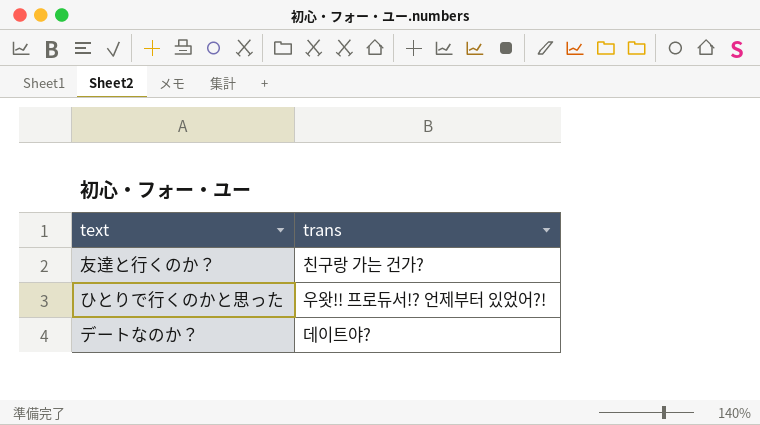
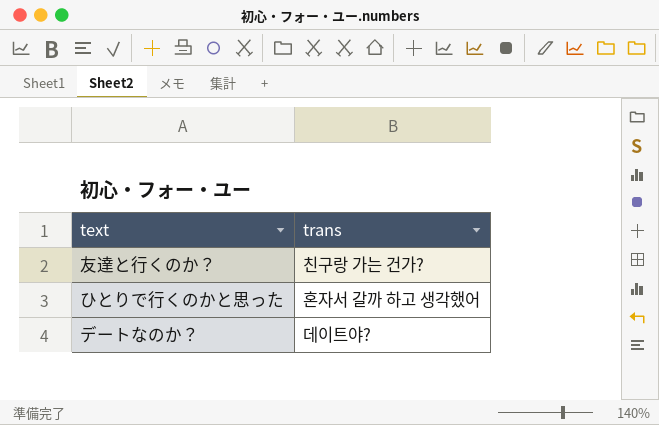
ひとりで行くのかと思った | trans: 우왓!! 프로듀서!? 언제부터 있었어?! -> 혼자서 갈까 하고 생각했어

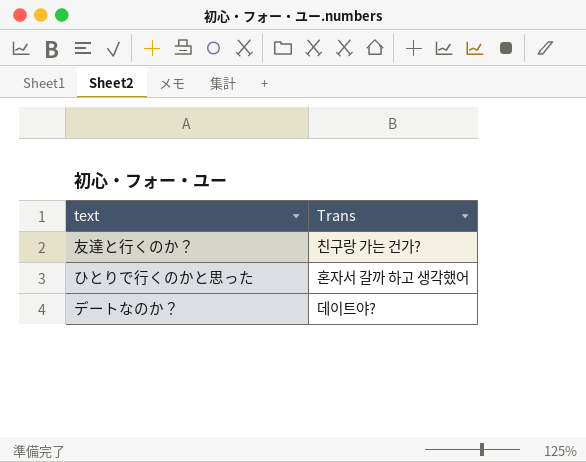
column name: trans -> Trans

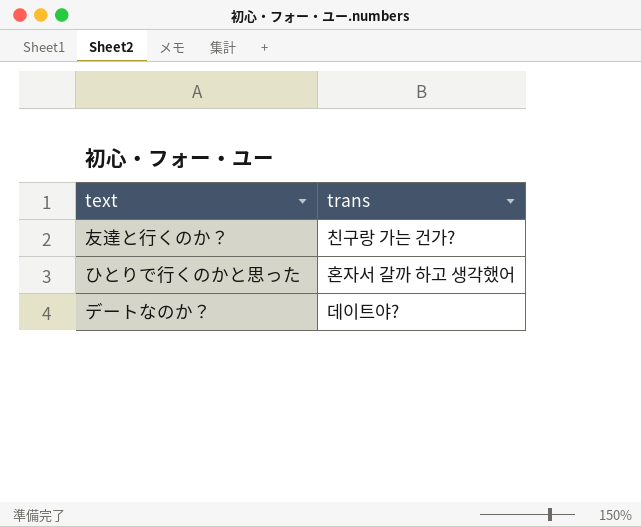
column name: Trans -> trans

